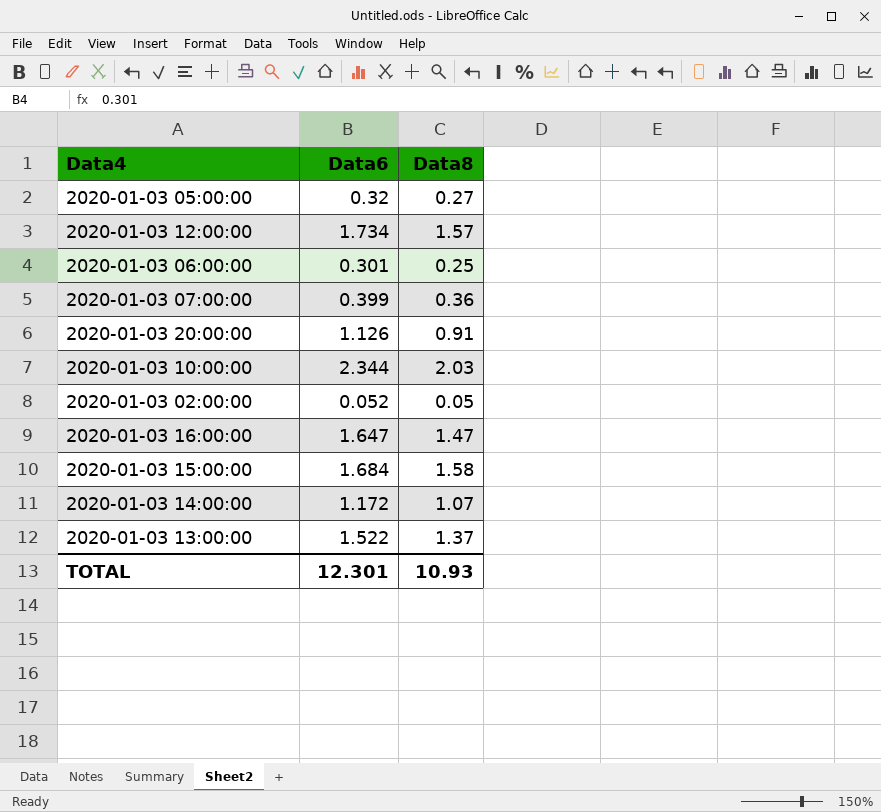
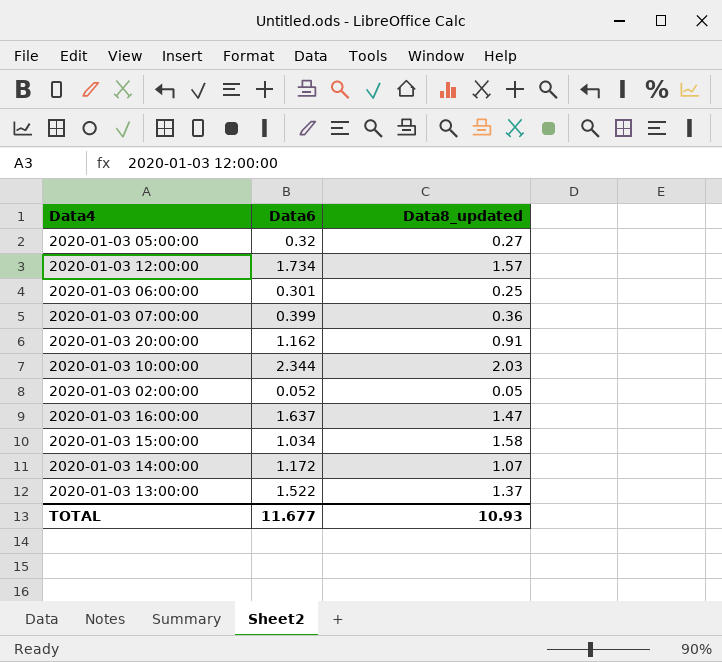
column name: Data8 -> Data8_updated
2020-01-03 20:00:00 | Data6: 1.126 -> 1.162
2020-01-03 16:00:00 | Data6: 1.647 -> 1.637
2020-01-03 15:00:00 | Data6: 1.684 -> 1.034
TOTAL | Data6: 12.301 -> 11.677

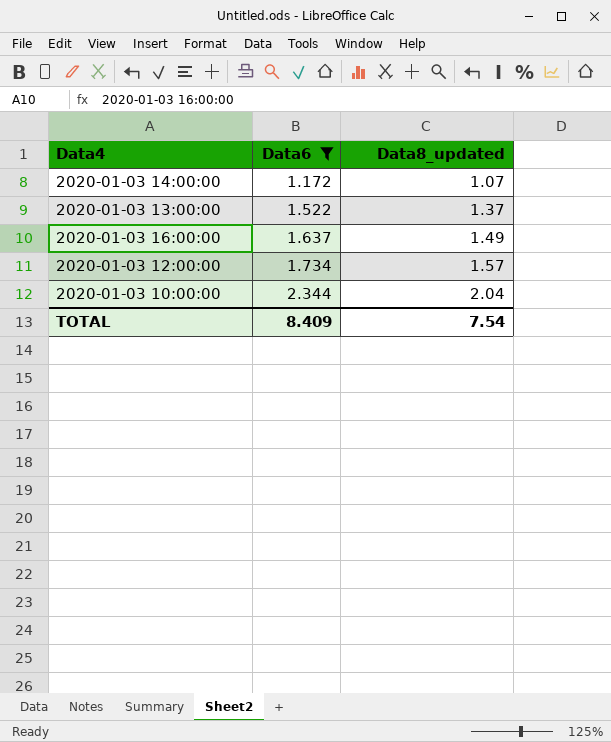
filter: none -> Data6 >= 1.172
row order: none -> Data6 ascending
2020-01-03 16:00:00 | Data8_updated: 1.47 -> 1.49
2020-01-03 10:00:00 | Data8_updated: 2.03 -> 2.04
TOTAL | Data6: 11.677 -> 8.409
TOTAL | Data8_updated: 10.93 -> 7.54

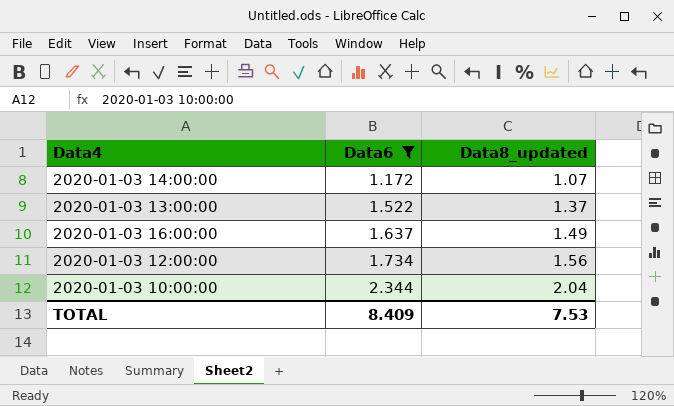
2020-01-03 12:00:00 | Data8_updated: 1.57 -> 1.56
TOTAL | Data8_updated: 7.54 -> 7.53

